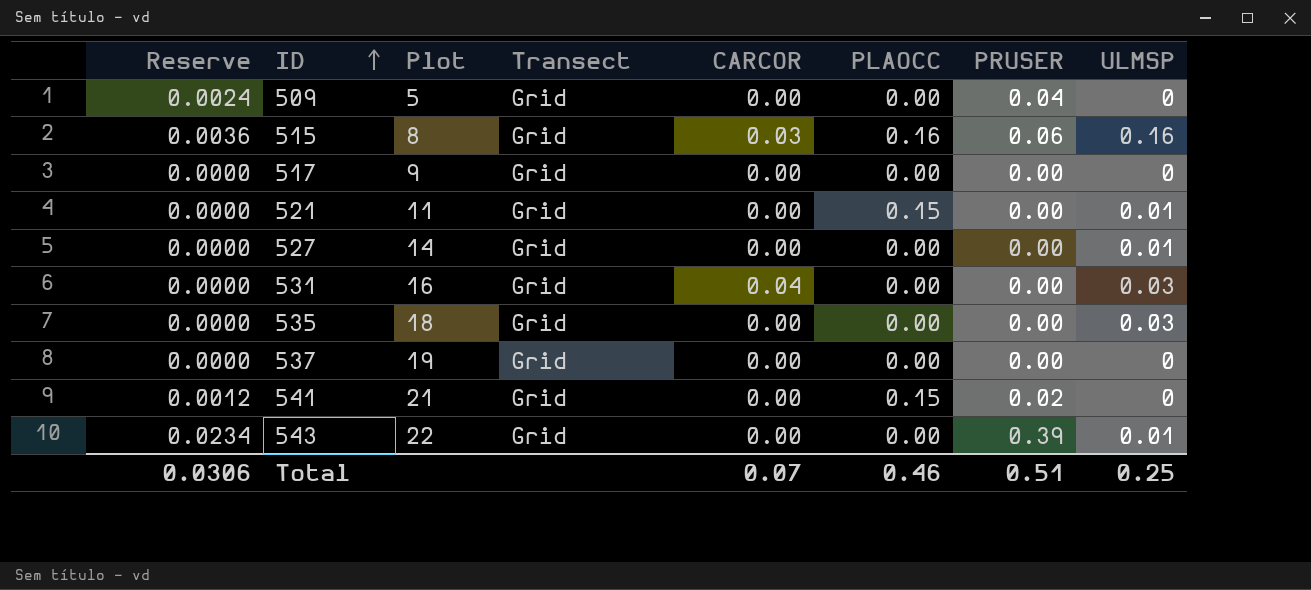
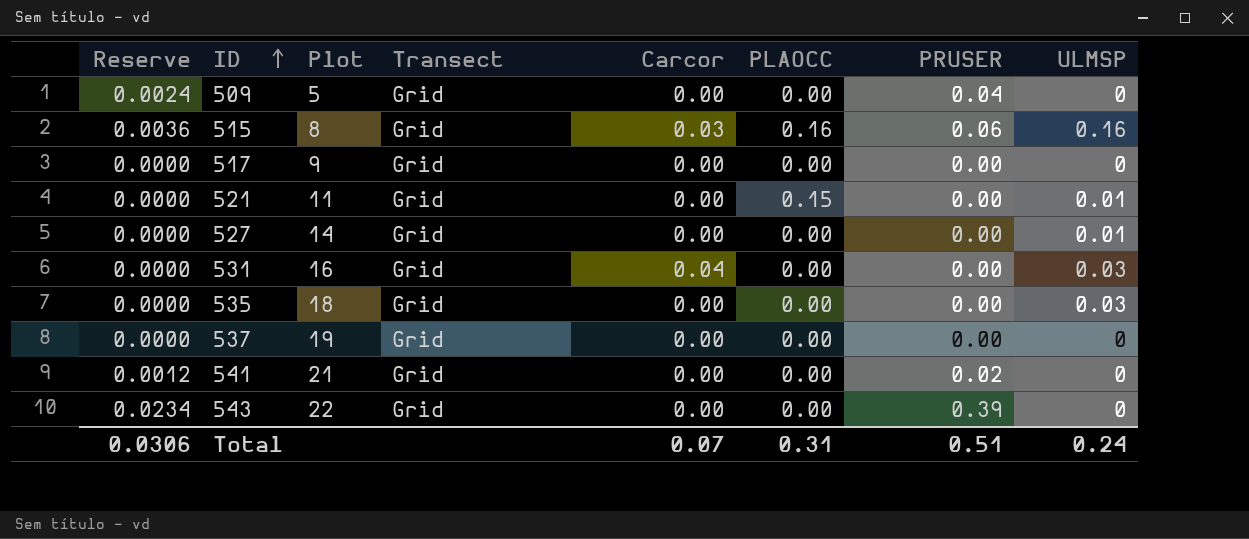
column name: CARCOR -> Carcor
541 | PLAOCC: 0.15 -> 0.00
543 | ULMSP: 0.01 -> 0
Total | PLAOCC: 0.46 -> 0.31
Total | ULMSP: 0.25 -> 0.24

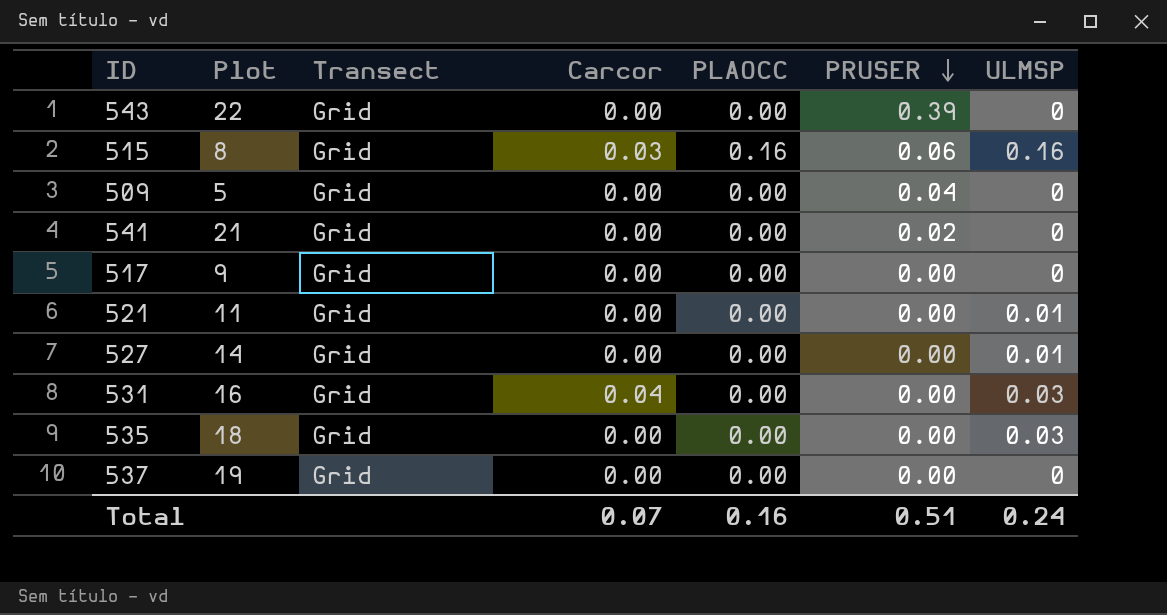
row order: ID ascending -> PRUSER descending
column Reserve | formula: [PRUSER] * 0.06 -> none
521 | PLAOCC: 0.15 -> 0.00
Total | PLAOCC: 0.31 -> 0.16

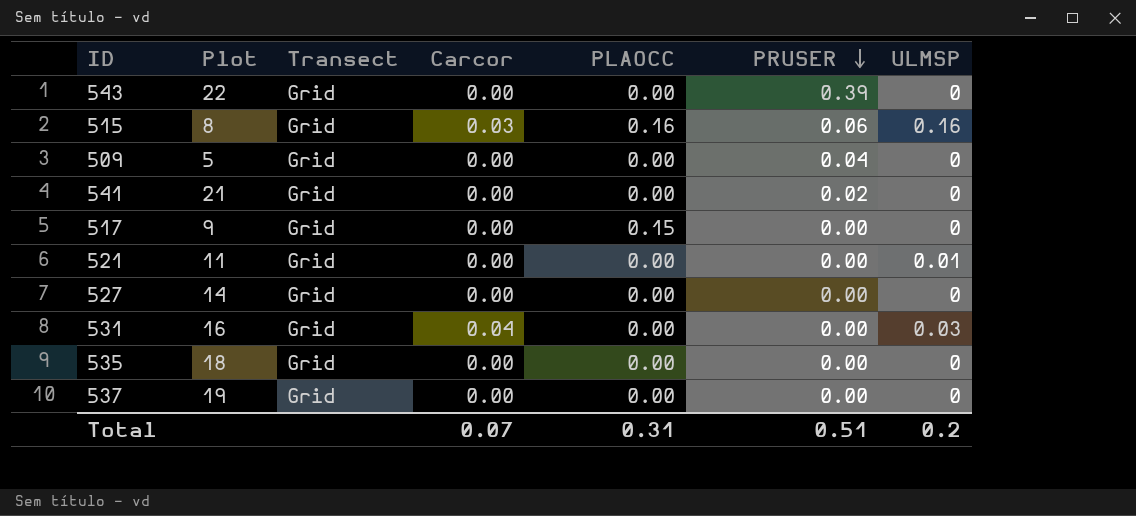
517 | PLAOCC: 0.00 -> 0.15
527 | ULMSP: 0.01 -> 0
535 | ULMSP: 0.03 -> 0
Total | PLAOCC: 0.16 -> 0.31
Total | ULMSP: 0.24 -> 0.2

